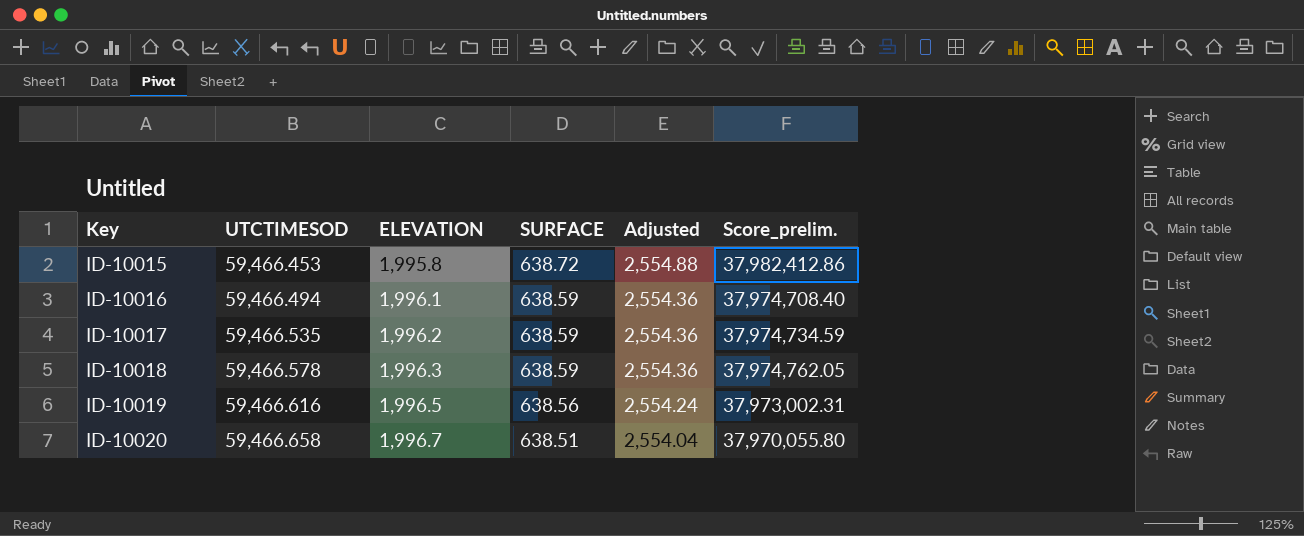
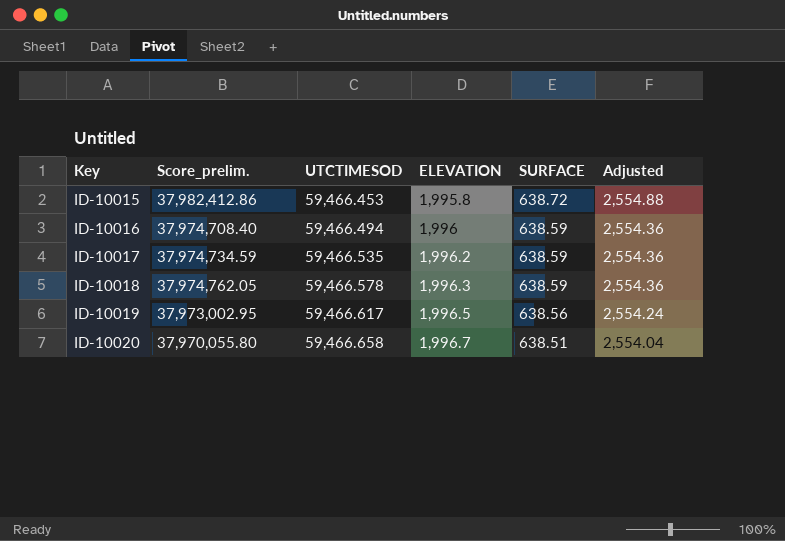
column Score_prelim. | position: 6 -> 2
ID-10016 | ELEVATION: 1,996.1 -> 1,996
ID-10019 | Score_prelim.: 37,973,002.31 -> 37,973,002.95
ID-10019 | UTCTIMESOD: 59,466.616 -> 59,466.617

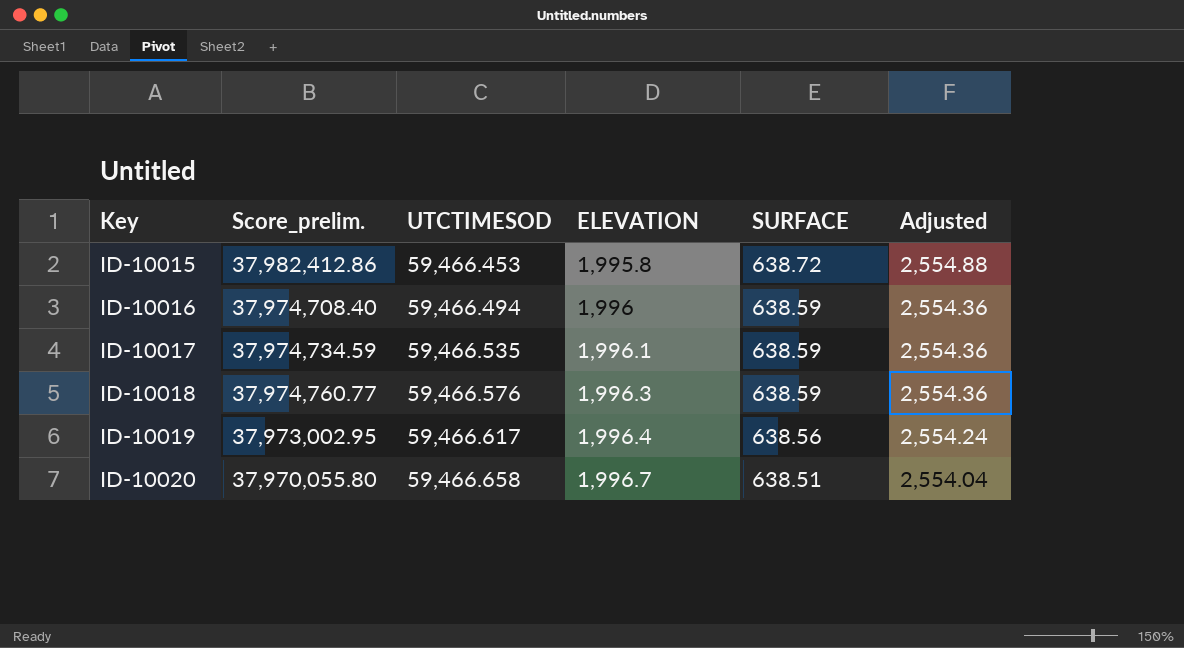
ID-10017 | ELEVATION: 1,996.2 -> 1,996.1
ID-10018 | Score_prelim.: 37,974,762.05 -> 37,974,760.77
ID-10018 | UTCTIMESOD: 59,466.578 -> 59,466.576
ID-10019 | ELEVATION: 1,996.5 -> 1,996.4

